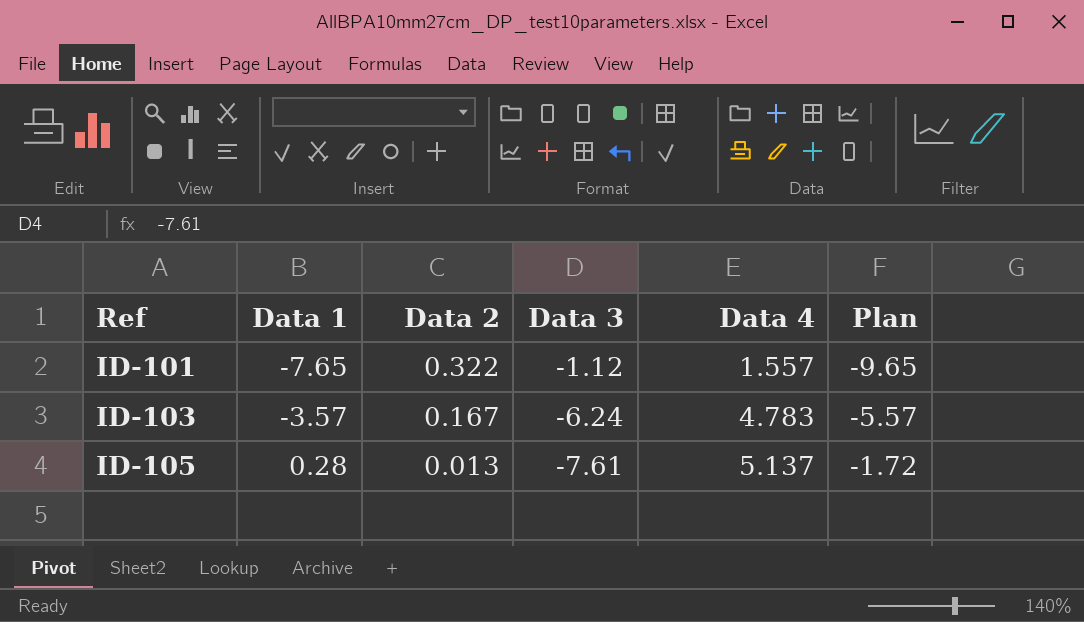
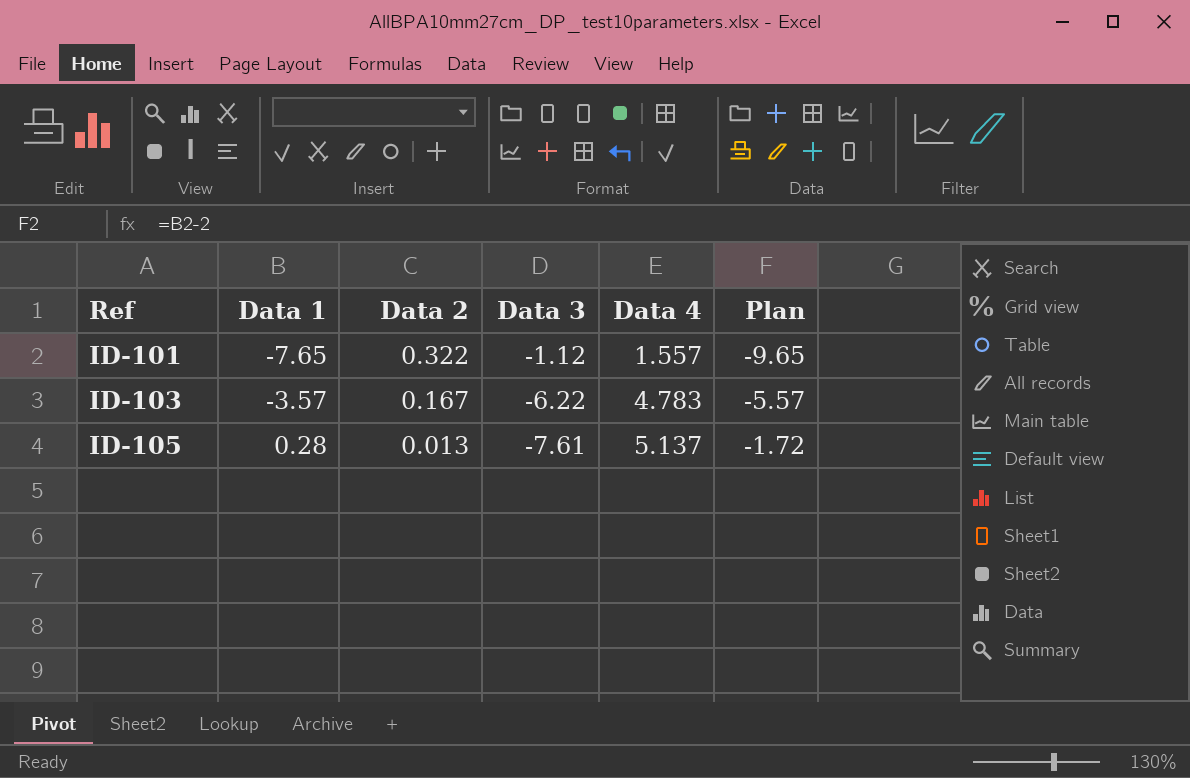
ID-103 | Data 3: -6.24 -> -6.22

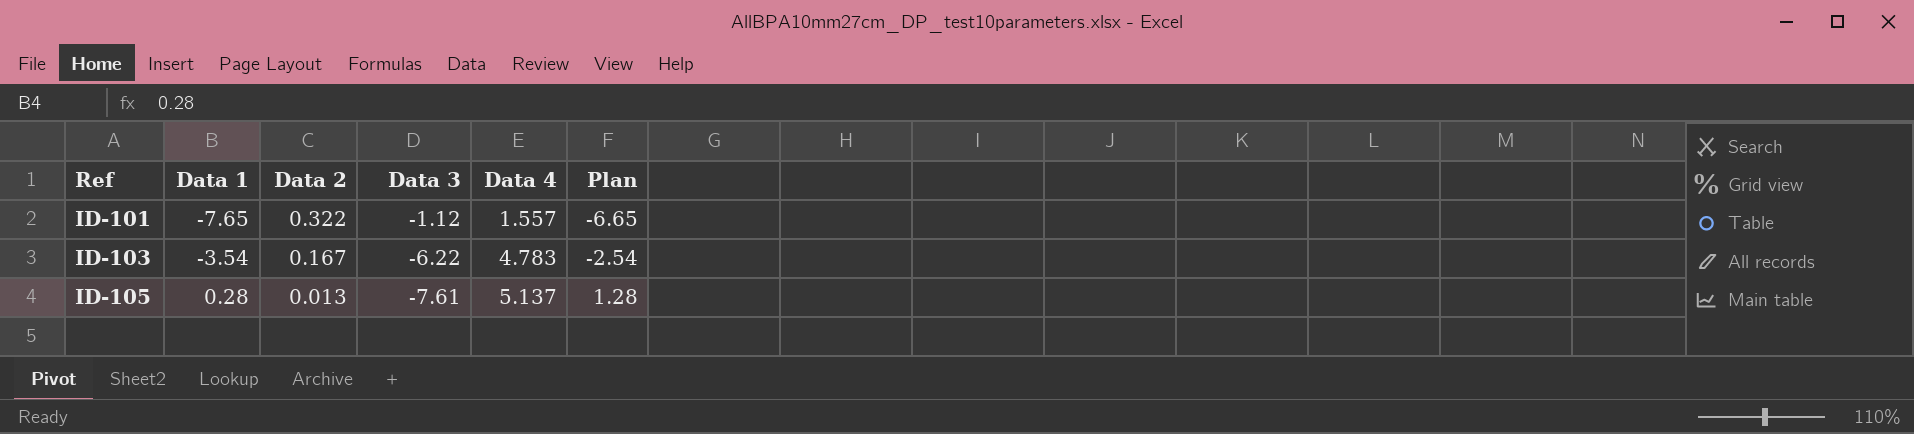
column Plan | formula: [Data 1] - 2 -> [Data 1] + 1
ID-103 | Data 1: -3.57 -> -3.54

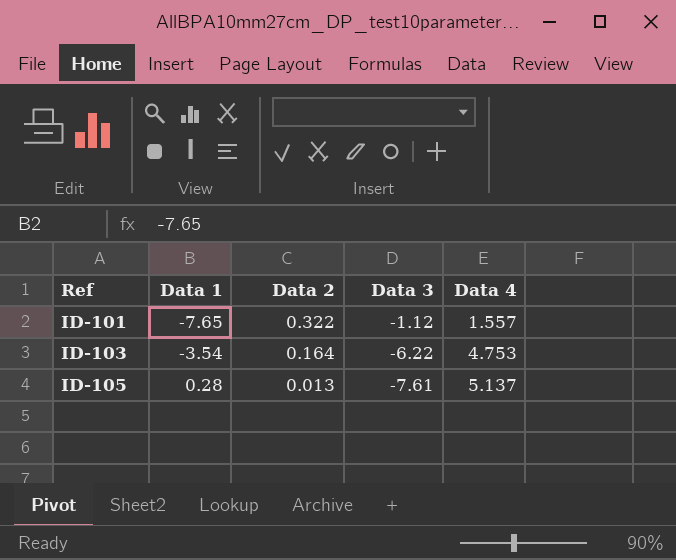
column Plan | formula: [Data 1] + 1 -> none
ID-103 | Data 2: 0.167 -> 0.164
ID-103 | Data 4: 4.783 -> 4.753

